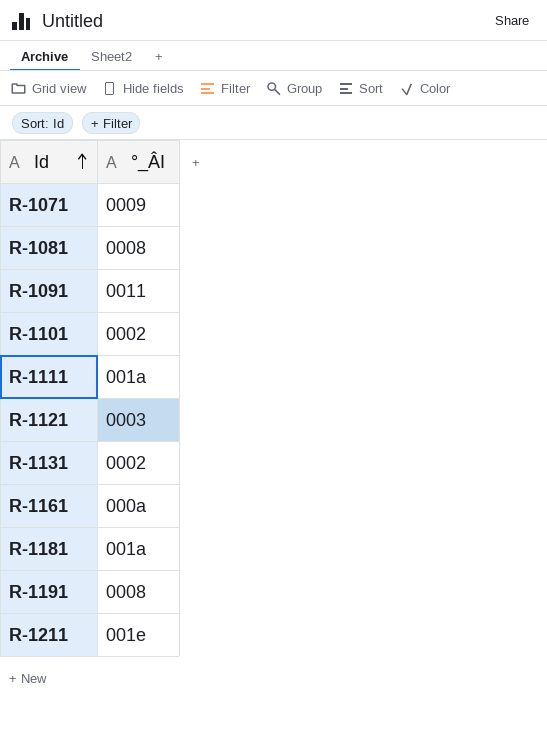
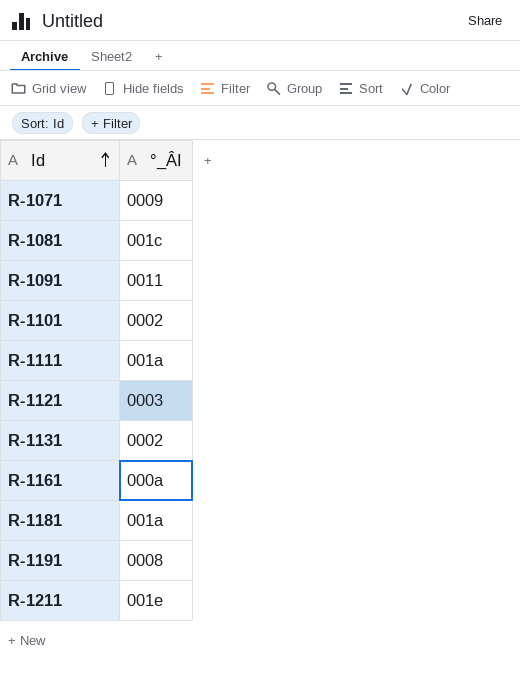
R-1081 | °_ÂI: 0008 -> 001c

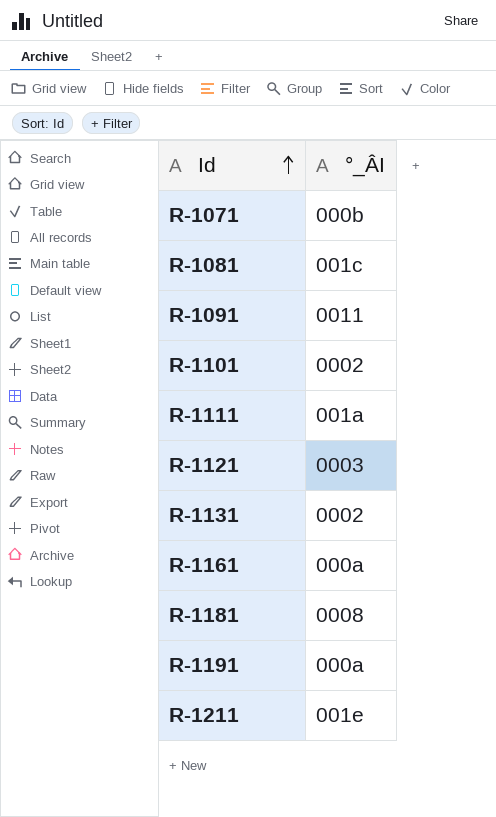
R-1071 | °_ÂI: 0009 -> 000b
R-1181 | °_ÂI: 001a -> 0008
R-1191 | °_ÂI: 0008 -> 000a

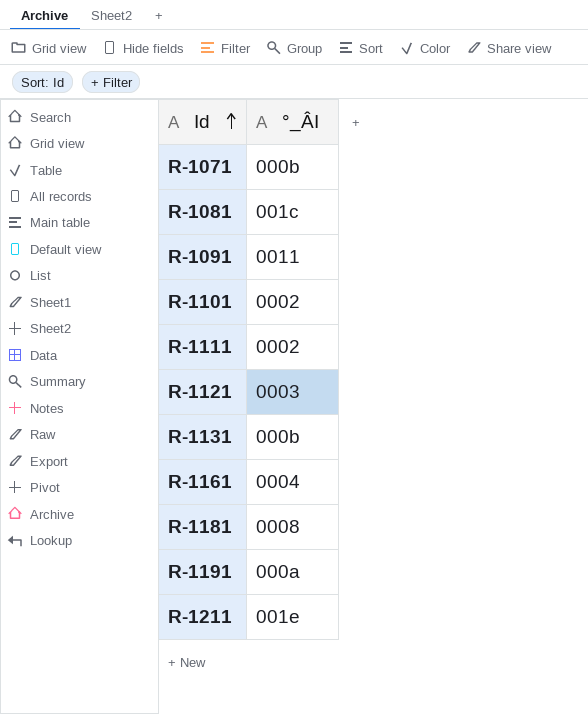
R-1111 | °_ÂI: 001a -> 0002
R-1131 | °_ÂI: 0002 -> 000b
R-1161 | °_ÂI: 000a -> 0004

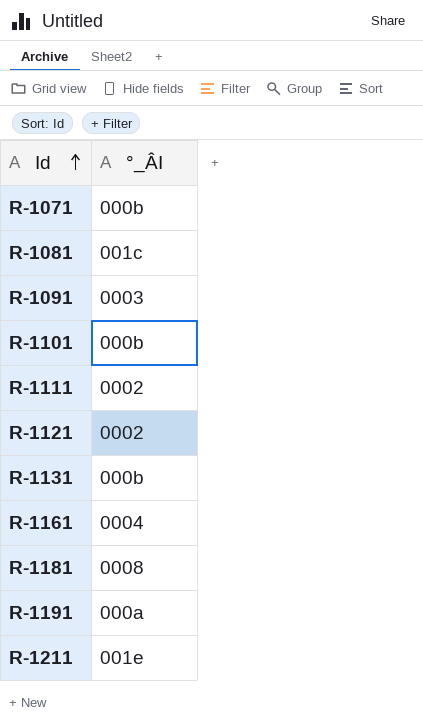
R-1091 | °_ÂI: 0011 -> 0003
R-1101 | °_ÂI: 0002 -> 000b
R-1121 | °_ÂI: 0003 -> 0002

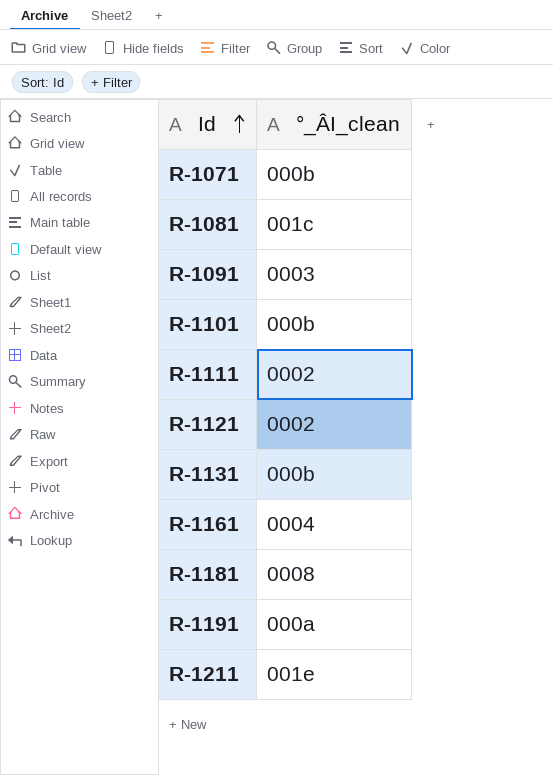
column name: °_ÂI -> °_ÂI_clean

